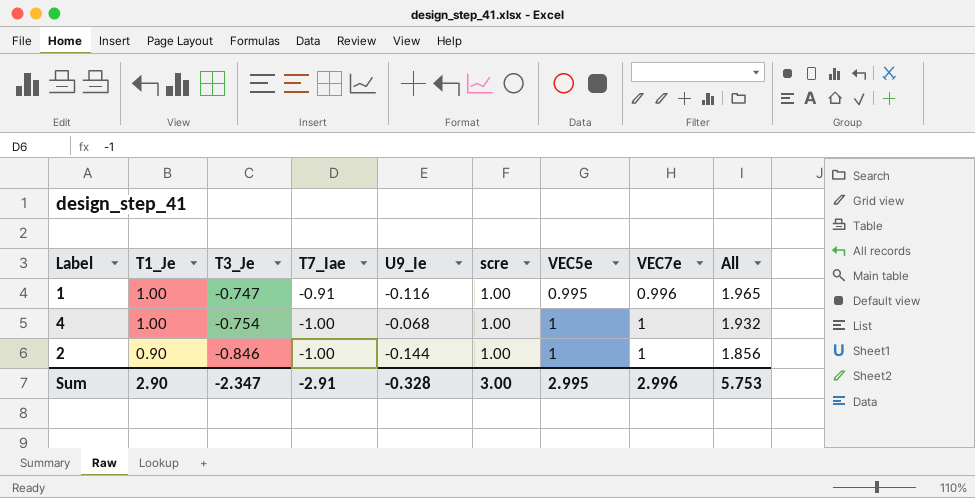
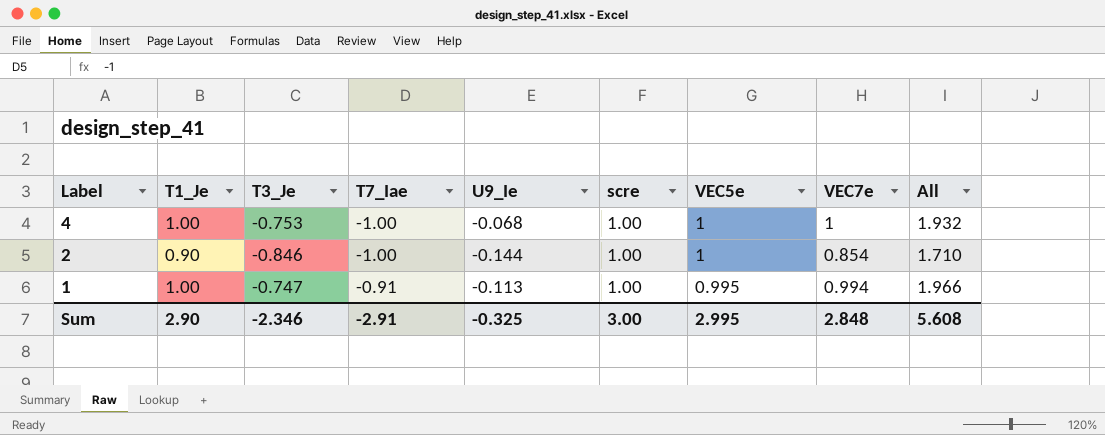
row order: T1_Je descending -> Label descending
4 | T3_Je: -0.754 -> -0.753
2 | VEC7e: 1 -> 0.854
2 | All: 1.856 -> 1.710
1 | U9_Ie: -0.116 -> -0.113
1 | VEC7e: 0.996 -> 0.994
1 | All: 1.965 -> 1.966
Sum | T3_Je: -2.347 -> -2.346
Sum | U9_Ie: -0.328 -> -0.325
Sum | VEC7e: 2.996 -> 2.848
Sum | All: 5.753 -> 5.608

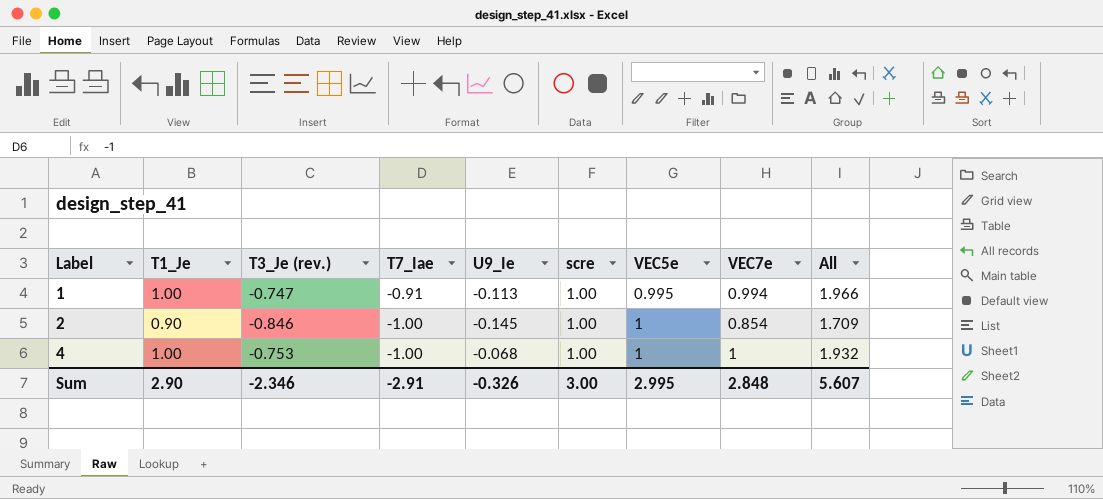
row order: Label descending -> Label ascending
column name: T3_Je -> T3_Je (rev.)
2 | U9_Ie: -0.144 -> -0.145
2 | All: 1.710 -> 1.709
Sum | U9_Ie: -0.325 -> -0.326
Sum | All: 5.608 -> 5.607

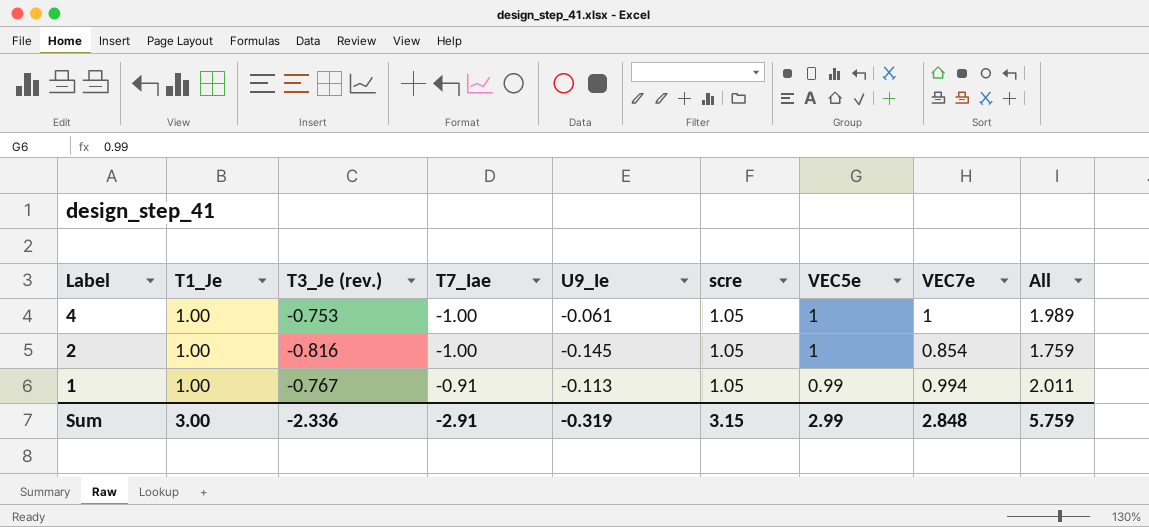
row order: Label ascending -> Label descending
4 | U9_Ie: -0.068 -> -0.061
4 | scre: 1.00 -> 1.05
4 | All: 1.932 -> 1.989
2 | T1_Je: 0.90 -> 1.00
2 | T3_Je (rev.): -0.846 -> -0.816
2 | scre: 1.00 -> 1.05
2 | All: 1.709 -> 1.759
1 | T3_Je (rev.): -0.747 -> -0.767
1 | scre: 1.00 -> 1.05
1 | VEC5e: 0.995 -> 0.99
1 | All: 1.966 -> 2.011
Sum | T1_Je: 2.90 -> 3.00
Sum | T3_Je (rev.): -2.346 -> -2.336
Sum | U9_Ie: -0.326 -> -0.319
Sum | scre: 3.00 -> 3.15
Sum | VEC5e: 2.995 -> 2.99
Sum | All: 5.607 -> 5.759

